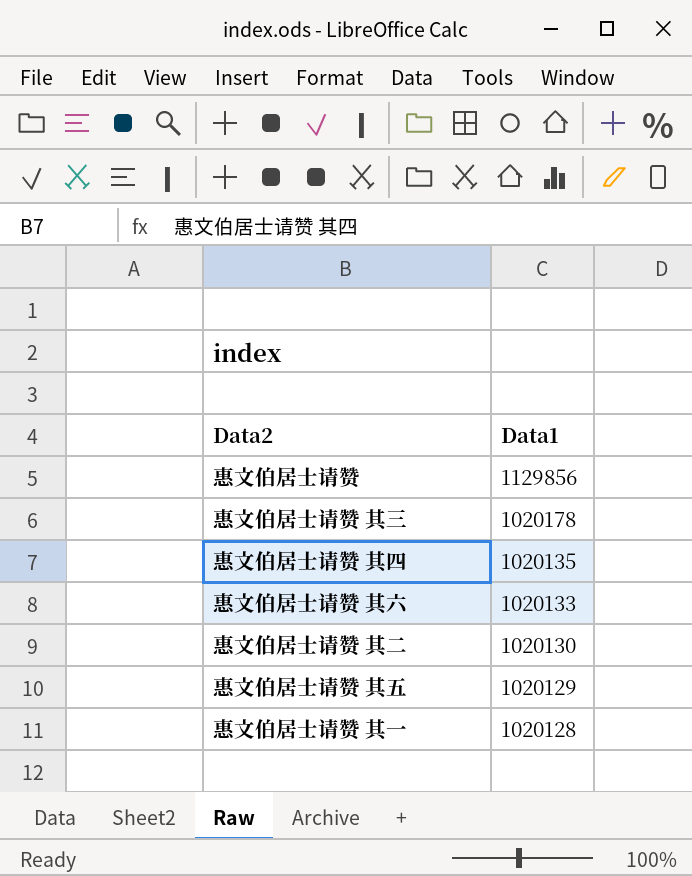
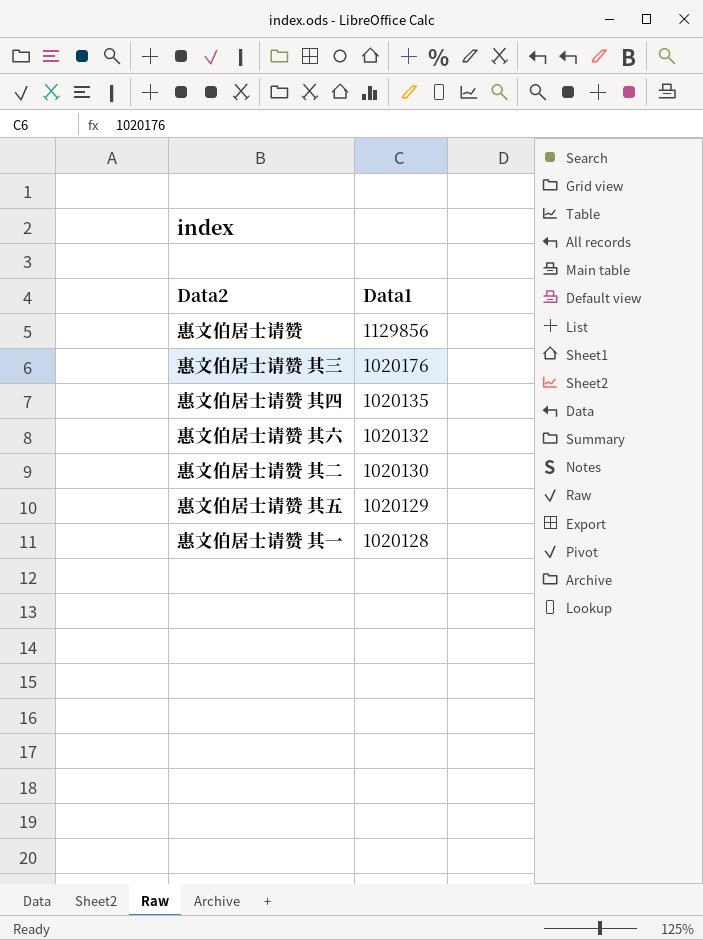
惠文伯居士请赞 其三 | Data1: 1020178 -> 1020176
惠文伯居士请赞 其六 | Data1: 1020133 -> 1020132

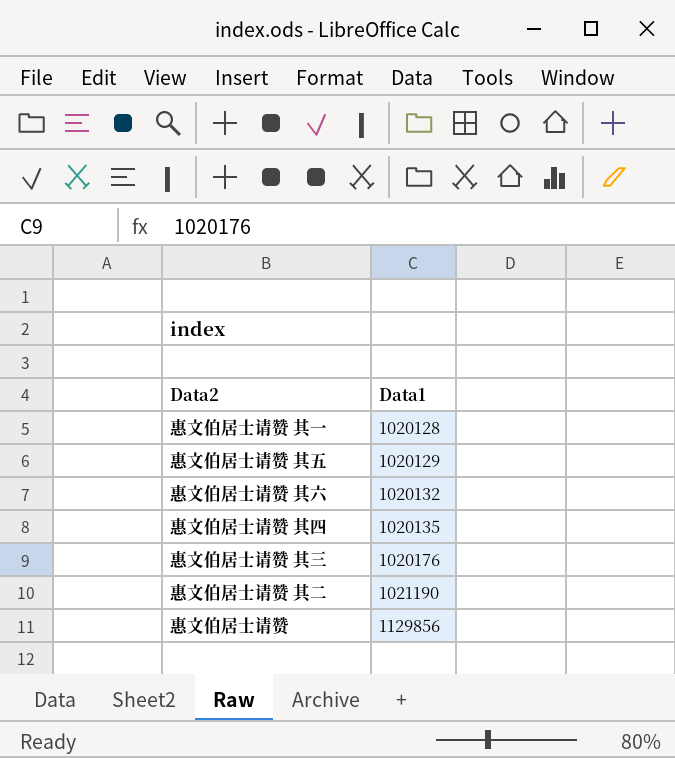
row order: Data1 descending -> Data1 ascending
惠文伯居士请赞 其二 | Data1: 1020130 -> 1021190

